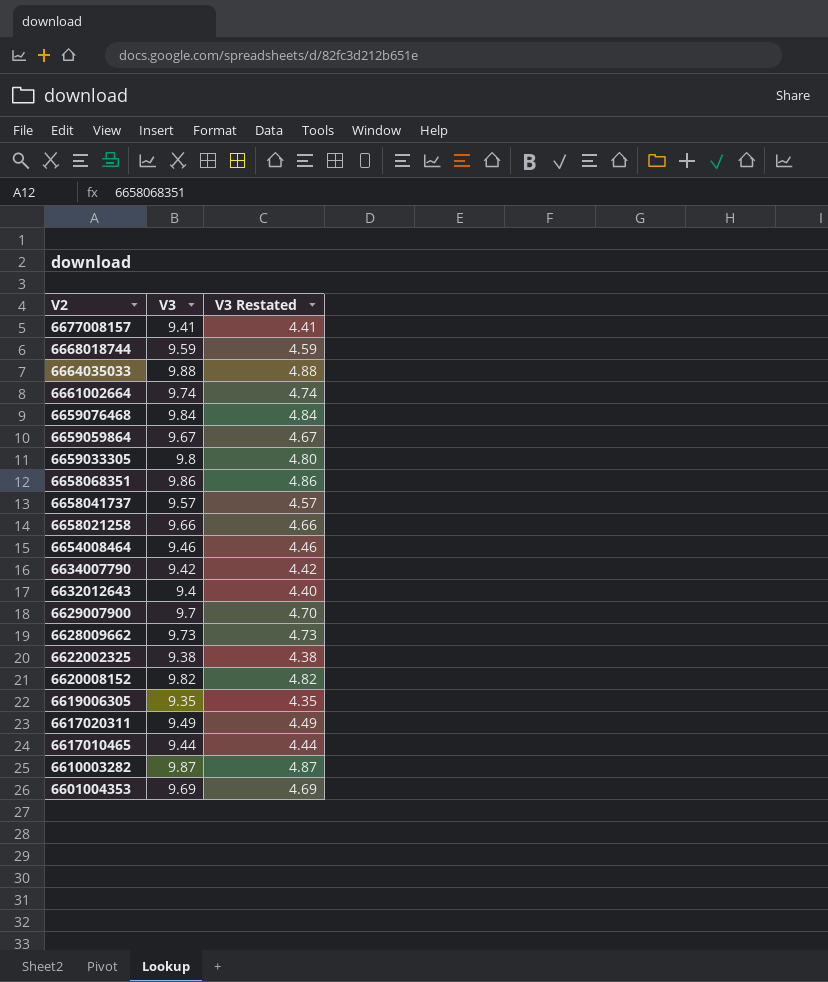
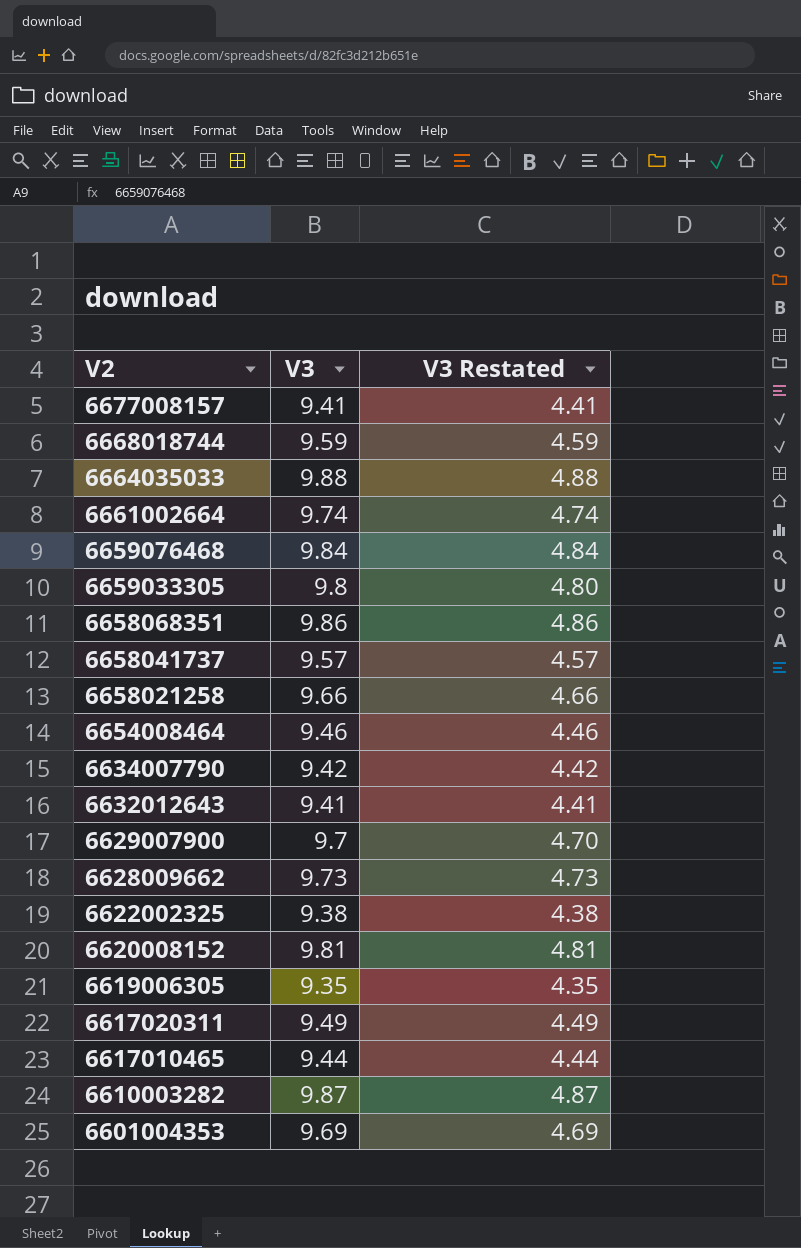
row 6659059864: 9.67 | 4.67 -> none
6632012643 | V3: 9.4 -> 9.41
6632012643 | V3 Restated: 4.40 -> 4.41
6620008152 | V3: 9.82 -> 9.81
6620008152 | V3 Restated: 4.82 -> 4.81

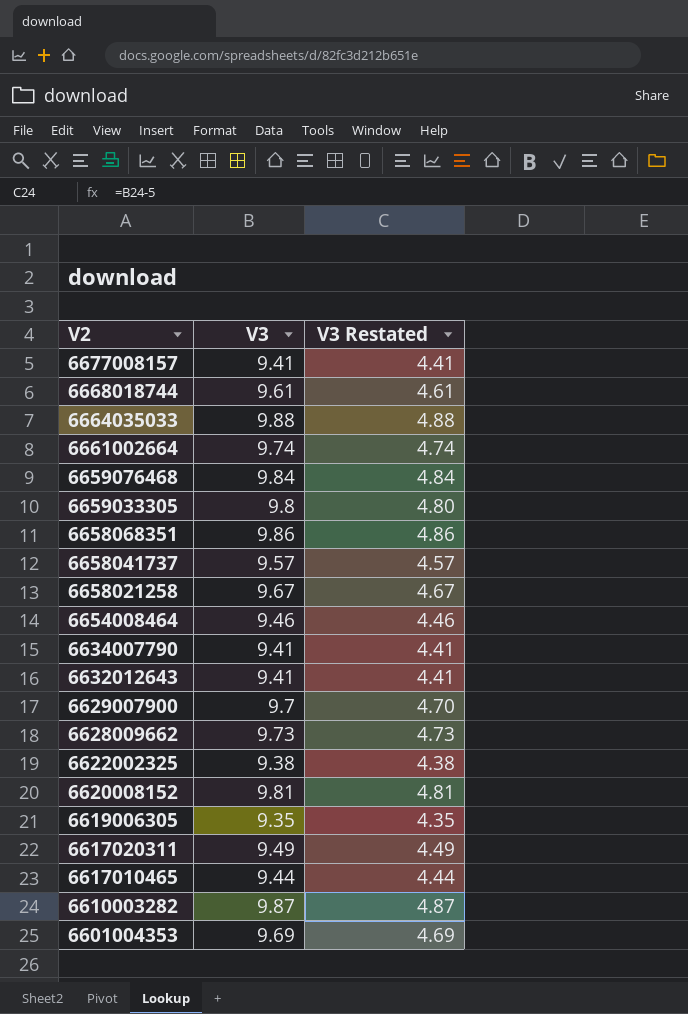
6668018744 | V3: 9.59 -> 9.61
6668018744 | V3 Restated: 4.59 -> 4.61
6658021258 | V3: 9.66 -> 9.67
6658021258 | V3 Restated: 4.66 -> 4.67
6634007790 | V3: 9.42 -> 9.41
6634007790 | V3 Restated: 4.42 -> 4.41

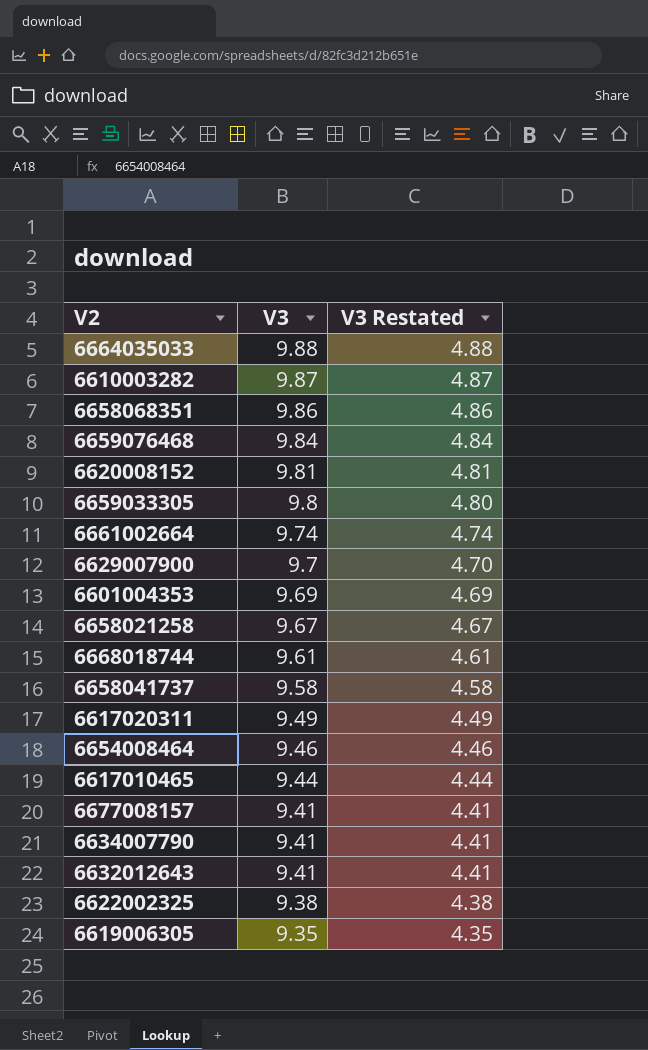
row order: V2 descending -> V3 descending
row 6628009662: 9.73 | 4.73 -> none
6658041737 | V3: 9.57 -> 9.58
6658041737 | V3 Restated: 4.57 -> 4.58

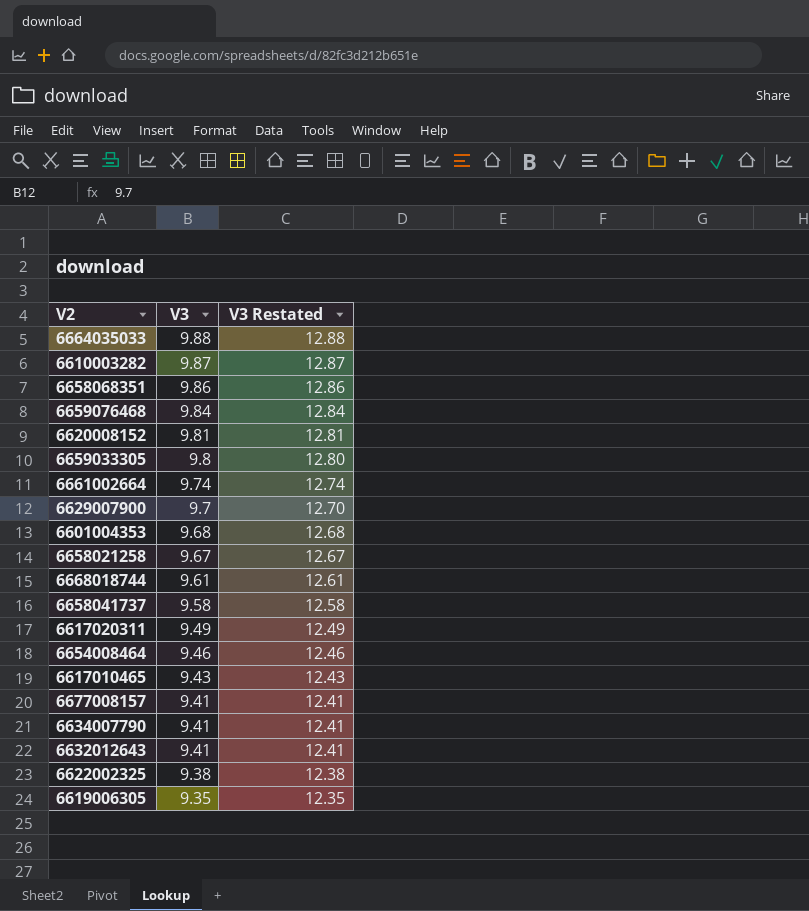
column V3 Restated | formula: [V3] - 5 -> [V3] + 3
6601004353 | V3: 9.69 -> 9.68
6617010465 | V3: 9.44 -> 9.43

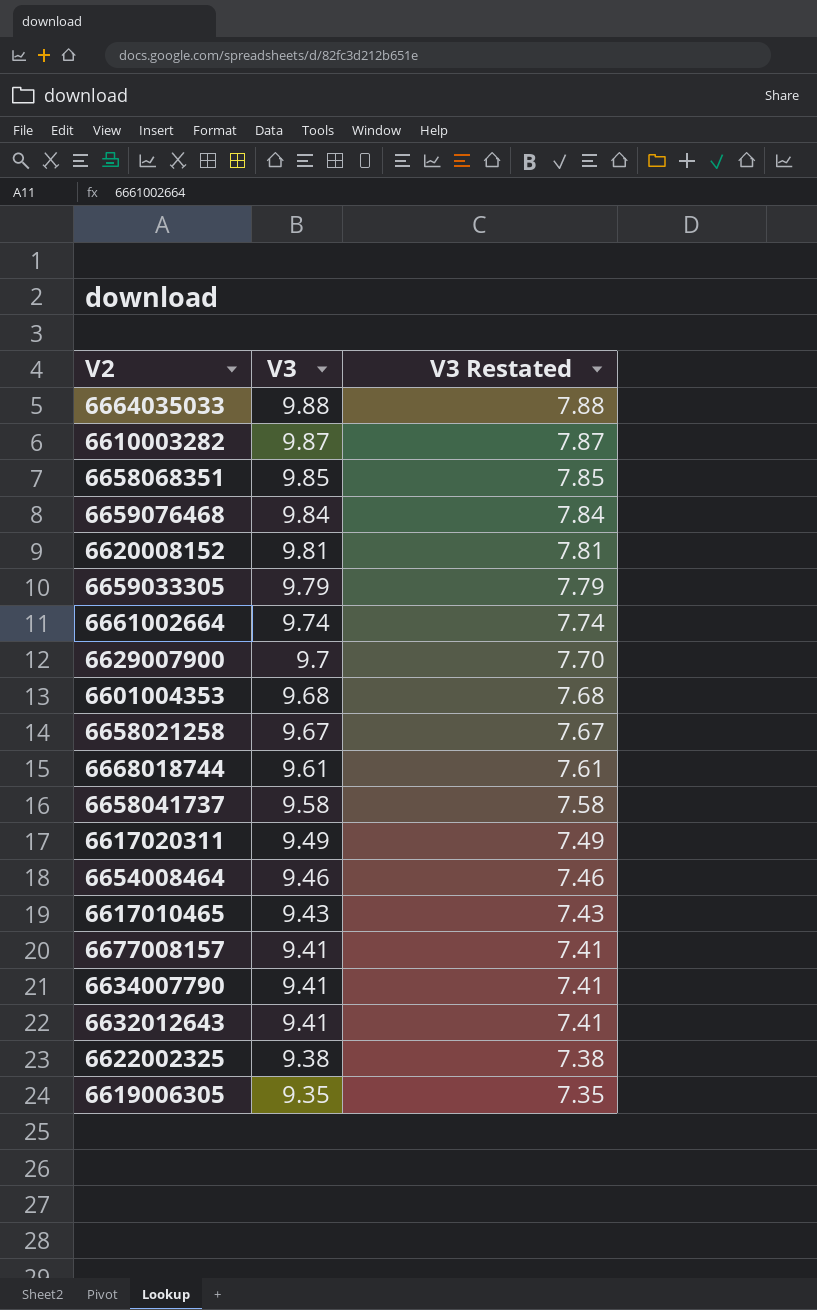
column V3 Restated | formula: [V3] + 3 -> [V3] - 2
6658068351 | V3: 9.86 -> 9.85
6659033305 | V3: 9.8 -> 9.79

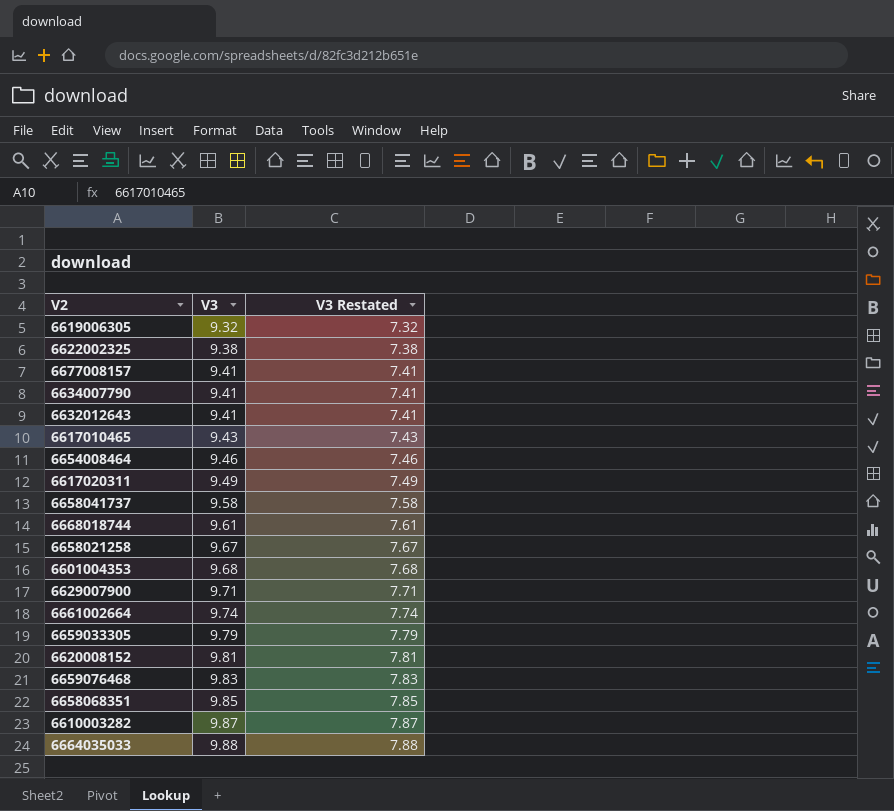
row order: V3 descending -> V3 ascending
6619006305 | V3: 9.35 -> 9.32
6619006305 | V3 Restated: 7.35 -> 7.32
6629007900 | V3: 9.7 -> 9.71
6629007900 | V3 Restated: 7.70 -> 7.71
6659076468 | V3: 9.84 -> 9.83
6659076468 | V3 Restated: 7.84 -> 7.83

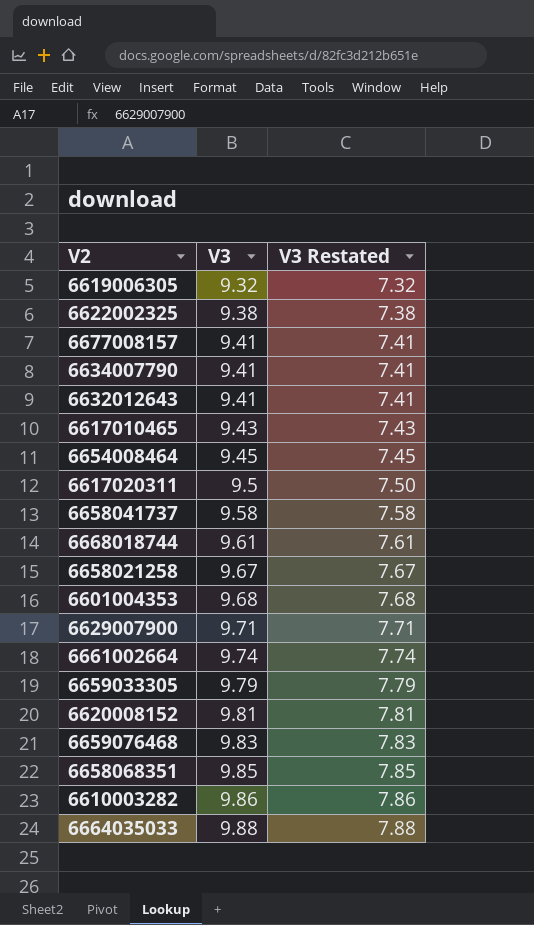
6654008464 | V3: 9.46 -> 9.45
6654008464 | V3 Restated: 7.46 -> 7.45
6617020311 | V3: 9.49 -> 9.5
6617020311 | V3 Restated: 7.49 -> 7.50
6610003282 | V3: 9.87 -> 9.86
6610003282 | V3 Restated: 7.87 -> 7.86

